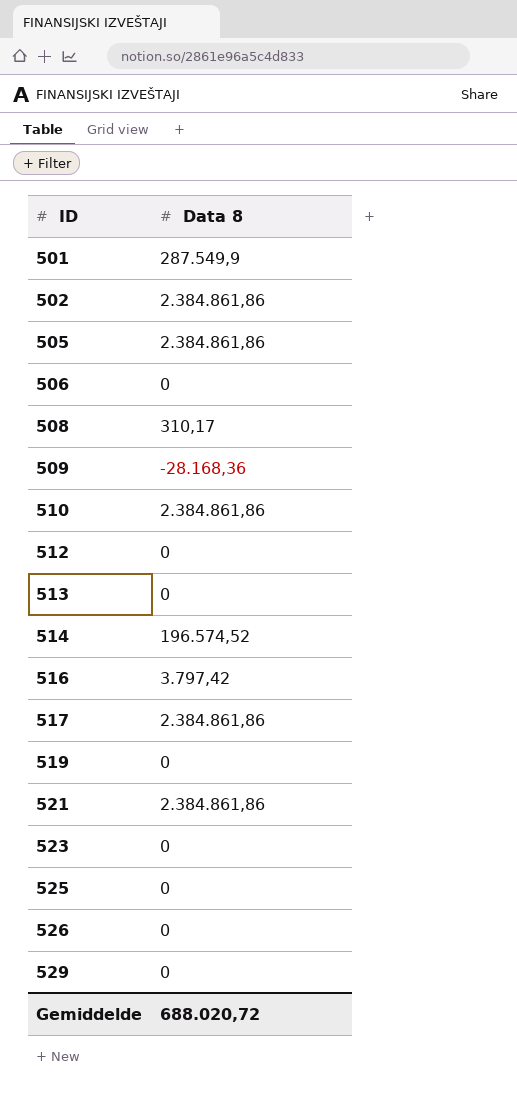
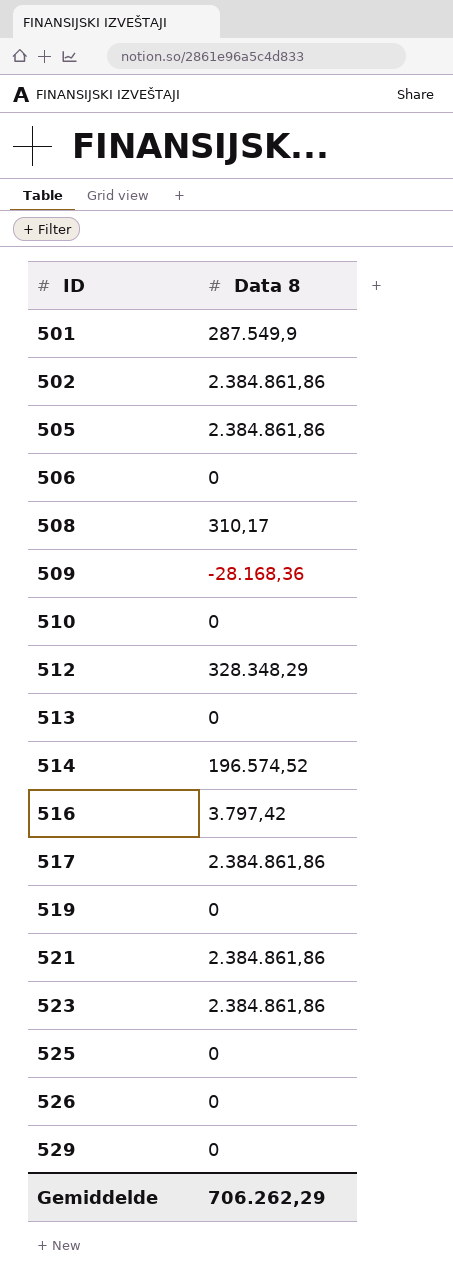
510 | Data 8: 2.384.861,86 -> 0
512 | Data 8: 0 -> 328.348,29
523 | Data 8: 0 -> 2.384.861,86
Gemiddelde | Data 8: 688.020,72 -> 706.262,29

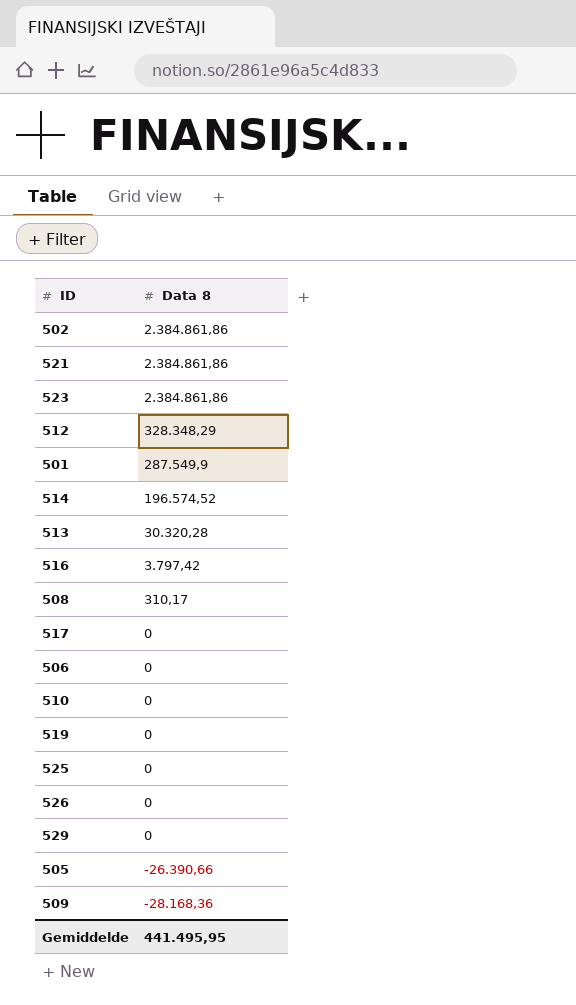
row order: ID ascending -> Data 8 descending
513 | Data 8: 0 -> 30.320,28
517 | Data 8: 2.384.861,86 -> 0
505 | Data 8: 2.384.861,86 -> -26.390,66
Gemiddelde | Data 8: 706.262,29 -> 441.495,95

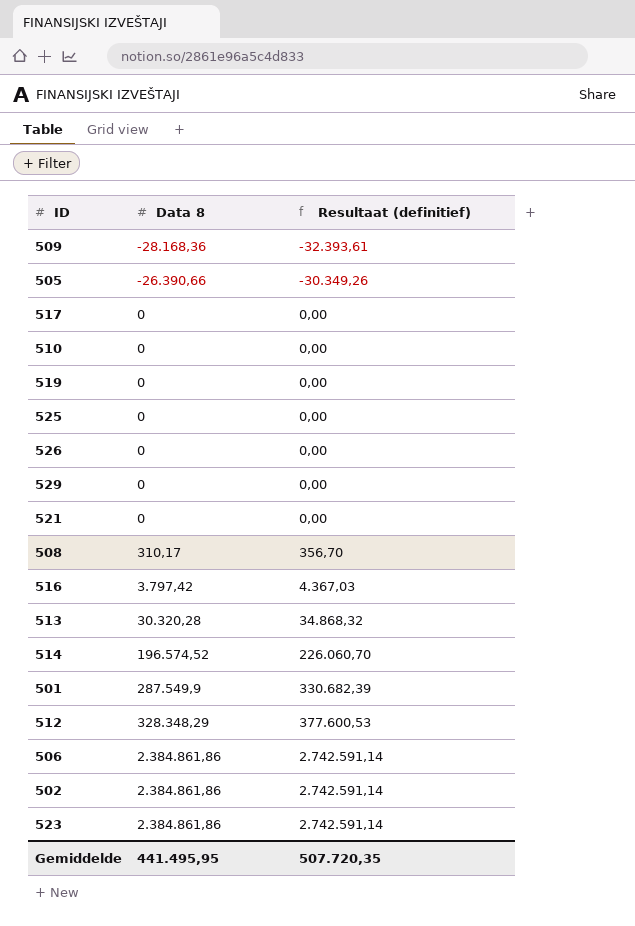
row order: Data 8 descending -> Data 8 ascending
column Resultaat (definitief) | formula: none -> [Data 8] * 1,15
521 | Data 8: 2.384.861,86 -> 0
506 | Data 8: 0 -> 2.384.861,86

